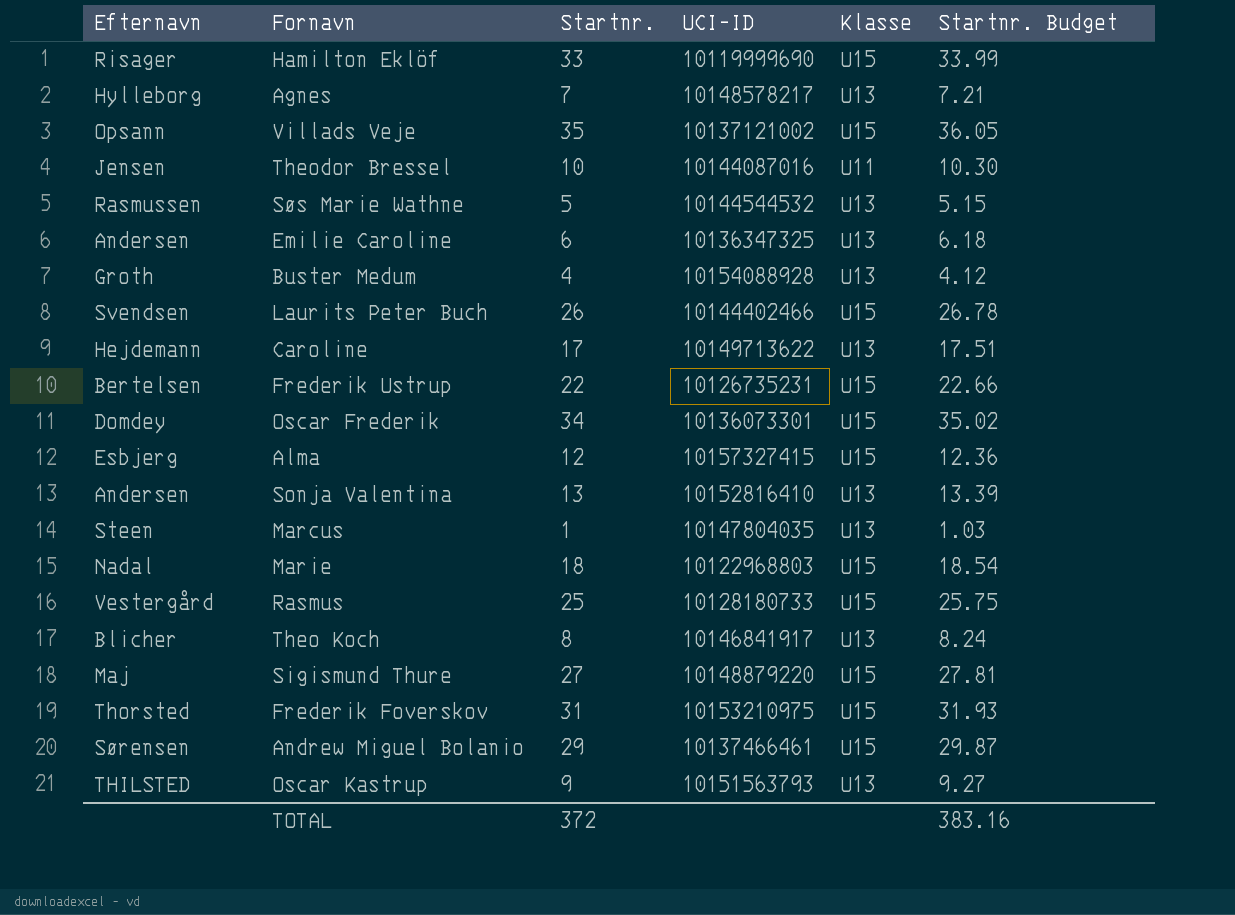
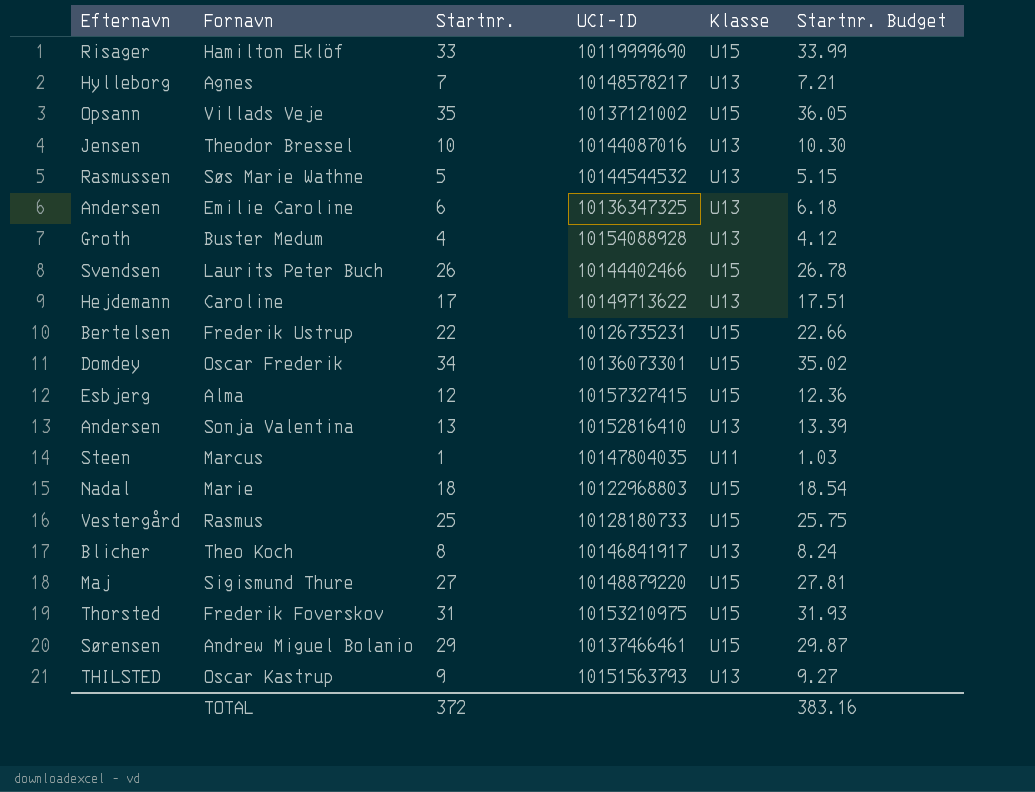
Theodor Bressel | Klasse: U11 -> U13
Marcus | Klasse: U13 -> U11

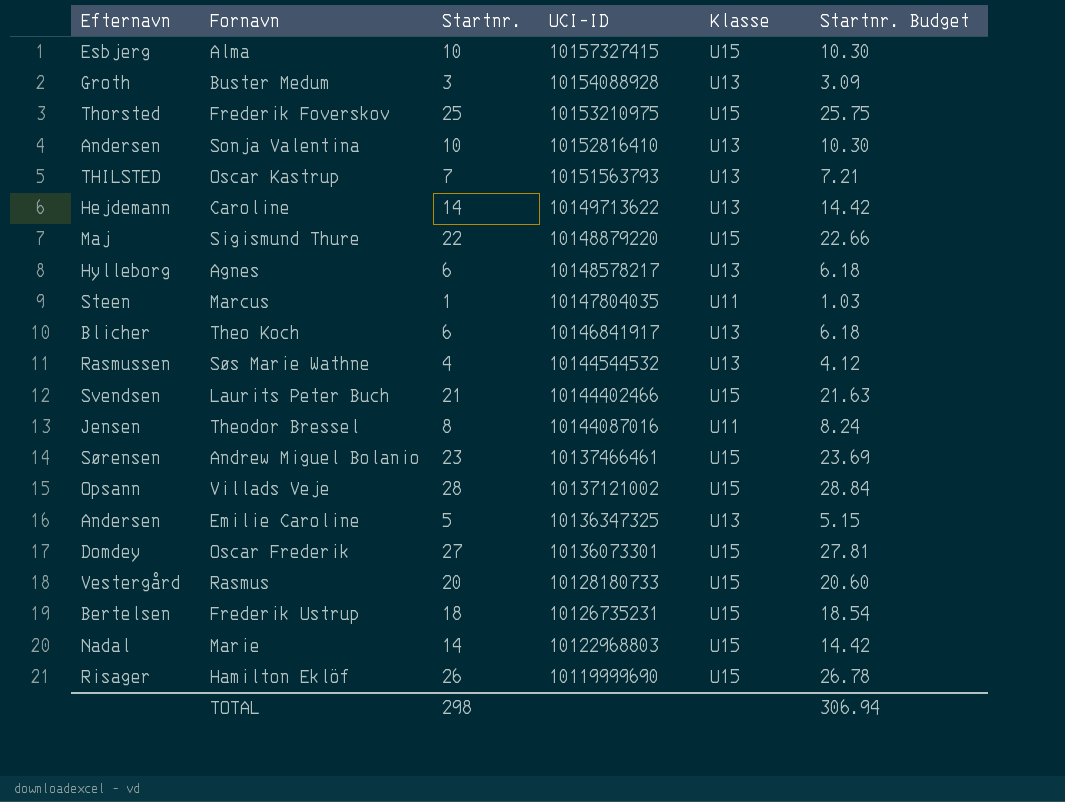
row order: none -> UCI-ID descending
Alma | Startnr.: 12 -> 10
Alma | Startnr. Budget: 12.36 -> 10.30
Buster Medum | Startnr.: 4 -> 3
Buster Medum | Startnr. Budget: 4.12 -> 3.09
Frederik Foverskov | Startnr.: 31 -> 25
Frederik Foverskov | Startnr. Budget: 31.93 -> 25.75
Sonja Valentina | Startnr.: 13 -> 10
Sonja Valentina | Startnr. Budget: 13.39 -> 10.30
Oscar Kastrup | Startnr.: 9 -> 7
Oscar Kastrup | Startnr. Budget: 9.27 -> 7.21
Caroline | Startnr.: 17 -> 14
Caroline | Startnr. Budget: 17.51 -> 14.42
Sigismund Thure | Startnr.: 27 -> 22
Sigismund Thure | Startnr. Budget: 27.81 -> 22.66
Agnes | Startnr.: 7 -> 6
Agnes | Startnr. Budget: 7.21 -> 6.18
Theo Koch | Startnr.: 8 -> 6
Theo Koch | Startnr. Budget: 8.24 -> 6.18
Søs Marie Wathne | Startnr.: 5 -> 4
Søs Marie Wathne | Startnr. Budget: 5.15 -> 4.12
Laurits Peter Buch | Startnr.: 26 -> 21
Laurits Peter Buch | Startnr. Budget: 26.78 -> 21.63
Theodor Bressel | Startnr.: 10 -> 8
Theodor Bressel | Klasse: U13 -> U11
Theodor Bressel | Startnr. Budget: 10.30 -> 8.24
Andrew Miguel Bolanio | Startnr.: 29 -> 23
Andrew Miguel Bolanio | Startnr. Budget: 29.87 -> 23.69
Villads Veje | Startnr.: 35 -> 28
Villads Veje | Startnr. Budget: 36.05 -> 28.84
Emilie Caroline | Startnr.: 6 -> 5
Emilie Caroline | Startnr. Budget: 6.18 -> 5.15
Oscar Frederik | Startnr.: 34 -> 27
Oscar Frederik | Startnr. Budget: 35.02 -> 27.81
Rasmus | Startnr.: 25 -> 20
Rasmus | Startnr. Budget: 25.75 -> 20.60
Frederik Ustrup | Startnr.: 22 -> 18
Frederik Ustrup | Startnr. Budget: 22.66 -> 18.54
Marie | Startnr.: 18 -> 14
Marie | Startnr. Budget: 18.54 -> 14.42
Hamilton Eklöf | Startnr.: 33 -> 26
Hamilton Eklöf | Startnr. Budget: 33.99 -> 26.78
TOTAL | Startnr.: 372 -> 298
TOTAL | Startnr. Budget: 383.16 -> 306.94

